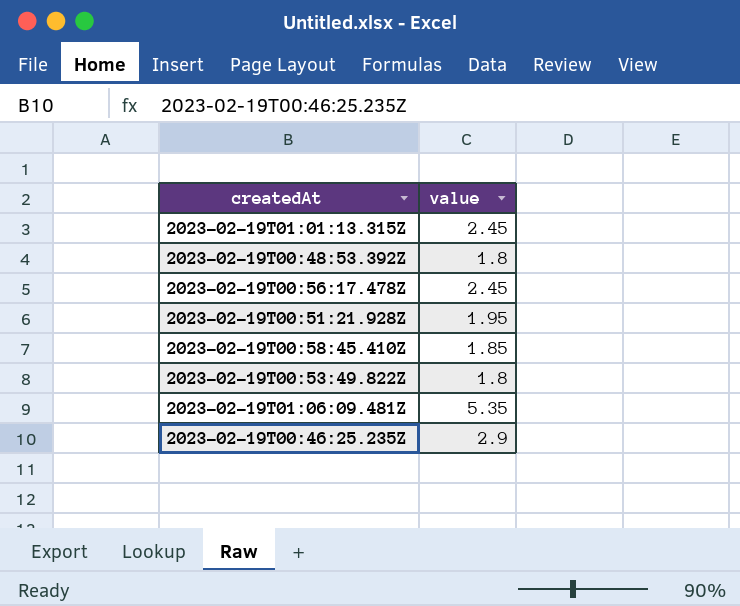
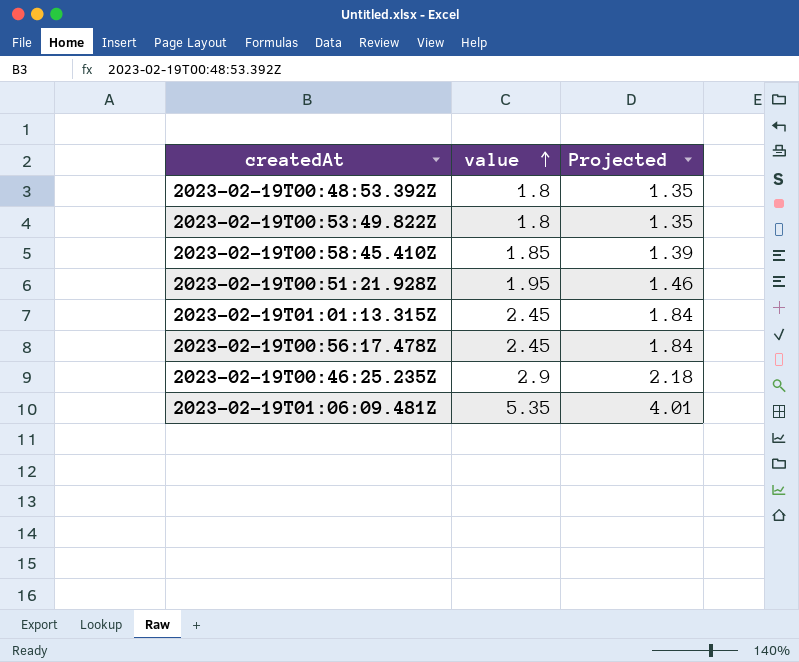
row order: none -> value ascending
column Projected | formula: none -> [value] * 0.75

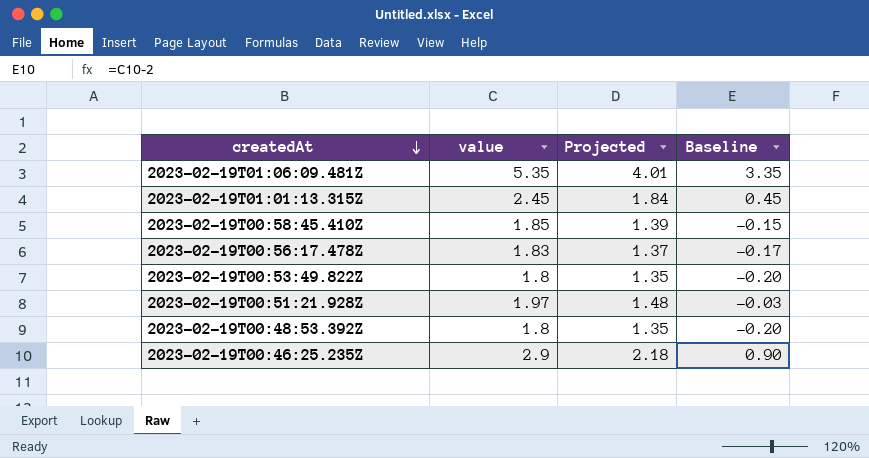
row order: value ascending -> createdAt descending
column Baseline | formula: none -> [value] - 2
2023-02-19T00:56:17.478Z | value: 2.45 -> 1.83
2023-02-19T00:56:17.478Z | Projected: 1.84 -> 1.37
2023-02-19T00:51:21.928Z | value: 1.95 -> 1.97
2023-02-19T00:51:21.928Z | Projected: 1.46 -> 1.48

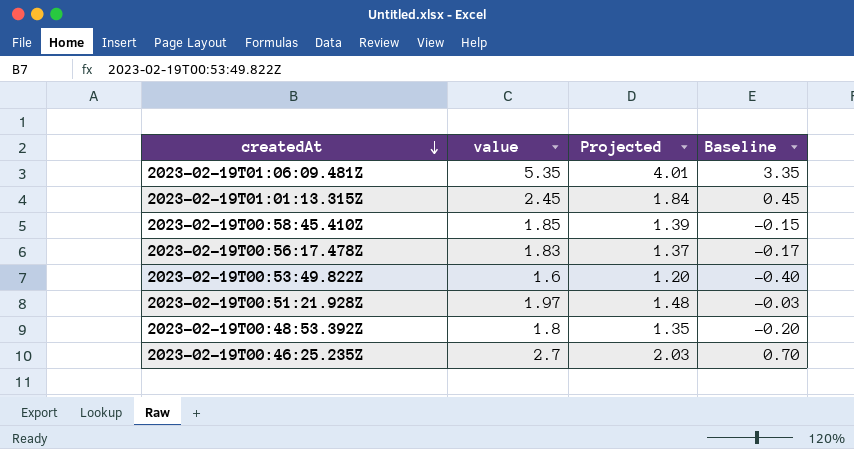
2023-02-19T00:53:49.822Z | value: 1.8 -> 1.6
2023-02-19T00:53:49.822Z | Projected: 1.35 -> 1.20
2023-02-19T00:53:49.822Z | Baseline: -0.20 -> -0.40
2023-02-19T00:46:25.235Z | value: 2.9 -> 2.7
2023-02-19T00:46:25.235Z | Projected: 2.18 -> 2.03
2023-02-19T00:46:25.235Z | Baseline: 0.90 -> 0.70

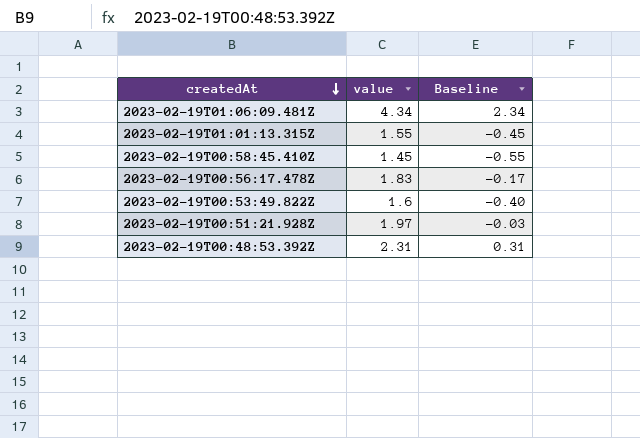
column Projected | formula: [value] * 0.75 -> none
row 2023-02-19T00:46:25.235Z: 2.7 | 2.03 | 0.70 -> none
2023-02-19T01:06:09.481Z | value: 5.35 -> 4.34
2023-02-19T01:06:09.481Z | Baseline: 3.35 -> 2.34
2023-02-19T01:01:13.315Z | value: 2.45 -> 1.55
2023-02-19T01:01:13.315Z | Baseline: 0.45 -> -0.45
2023-02-19T00:58:45.410Z | value: 1.85 -> 1.45
2023-02-19T00:58:45.410Z | Baseline: -0.15 -> -0.55
2023-02-19T00:48:53.392Z | value: 1.8 -> 2.31
2023-02-19T00:48:53.392Z | Baseline: -0.20 -> 0.31

